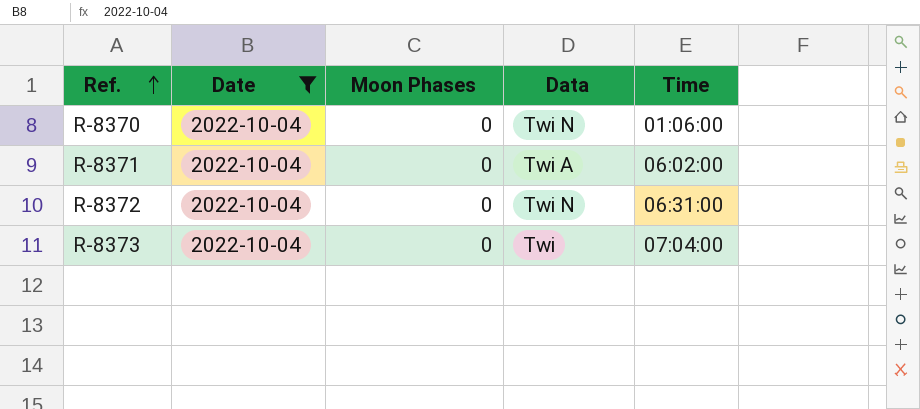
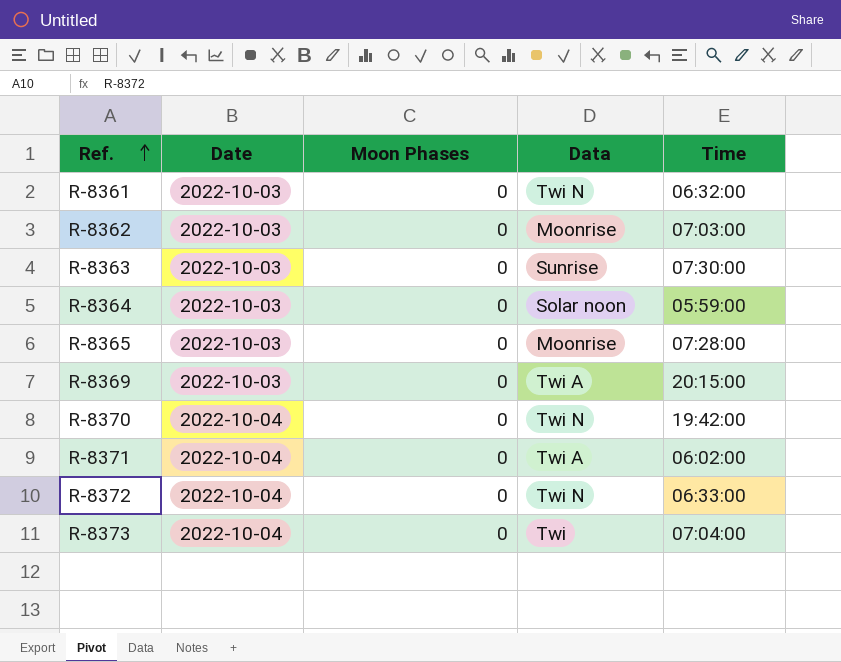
filter: Date = 2022-10-04 -> none
R-8370 | Time: 01:06:00 -> 19:42:00
R-8372 | Time: 06:31:00 -> 06:33:00

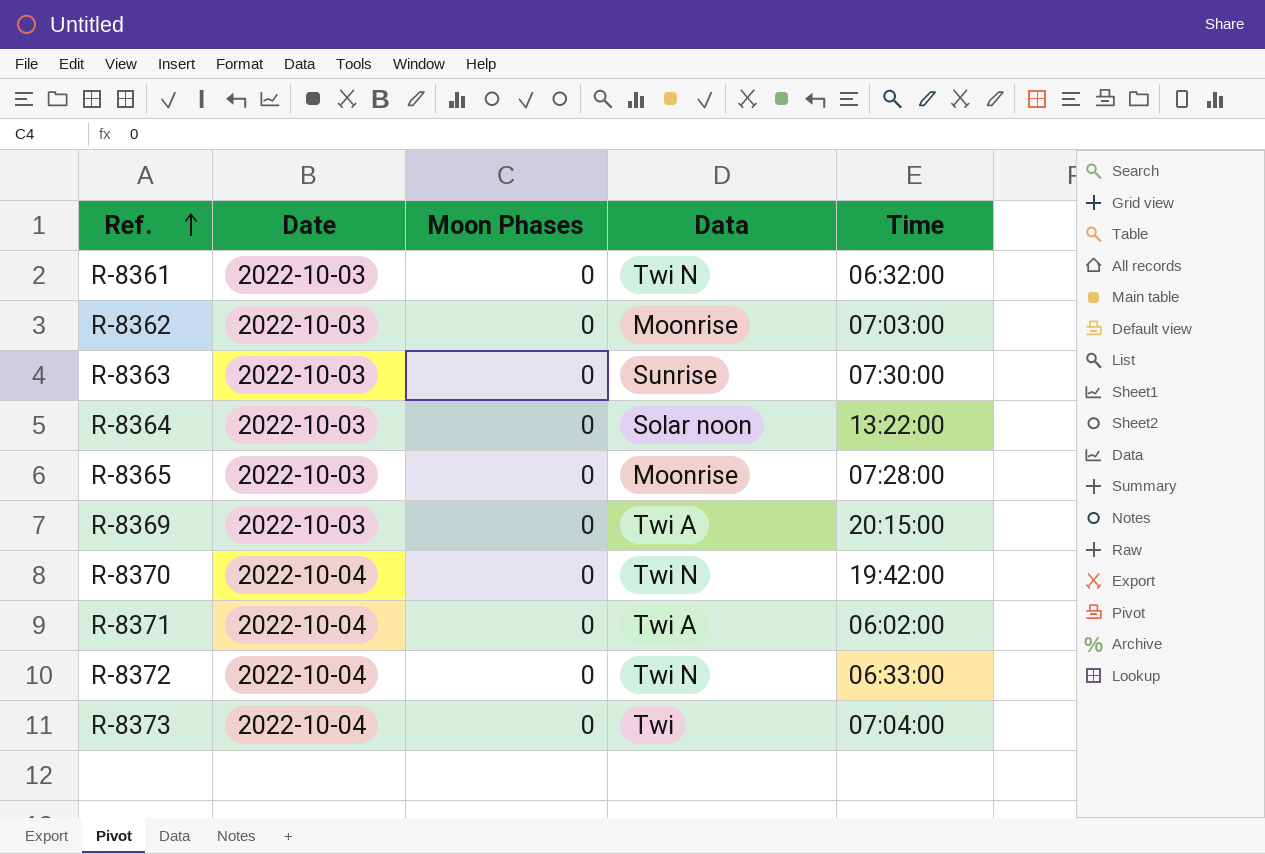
R-8364 | Time: 05:59:00 -> 13:22:00

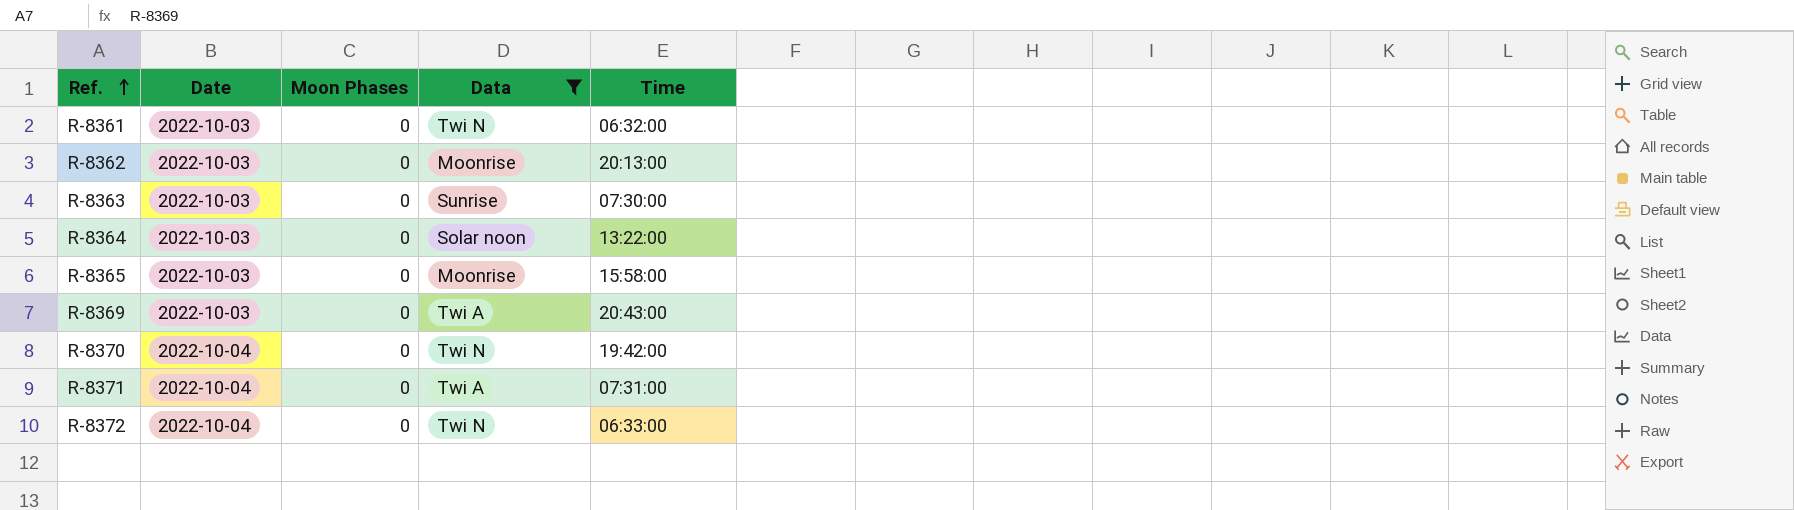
filter: none -> Data != Twi
R-8362 | Time: 07:03:00 -> 20:13:00
R-8365 | Time: 07:28:00 -> 15:58:00
R-8369 | Time: 20:15:00 -> 20:43:00
R-8371 | Time: 06:02:00 -> 07:31:00

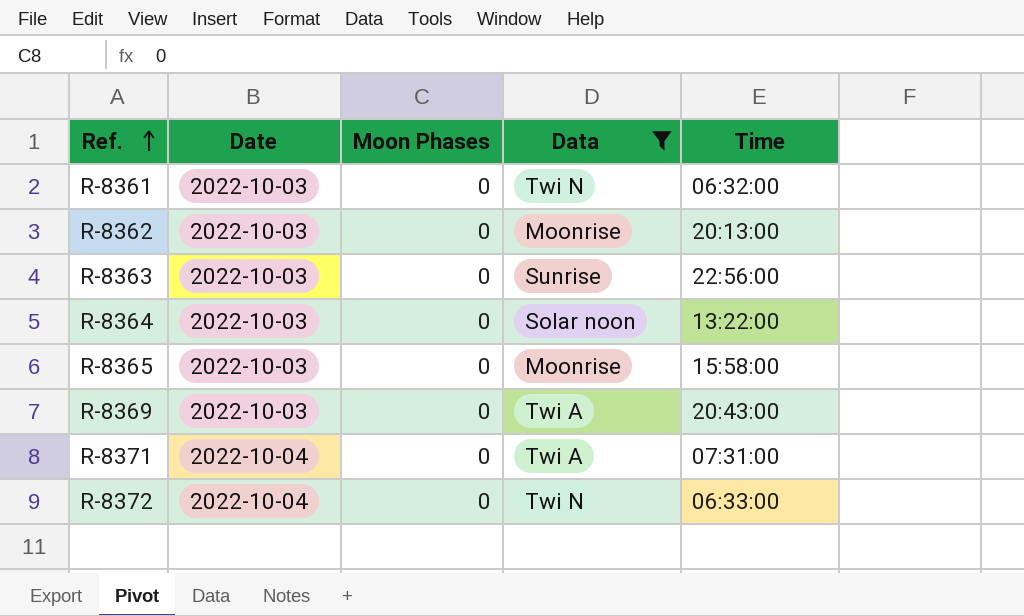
row R-8370: 2022-10-04 | 0 | Twi N | 19:42:00 -> none
R-8363 | Time: 07:30:00 -> 22:56:00

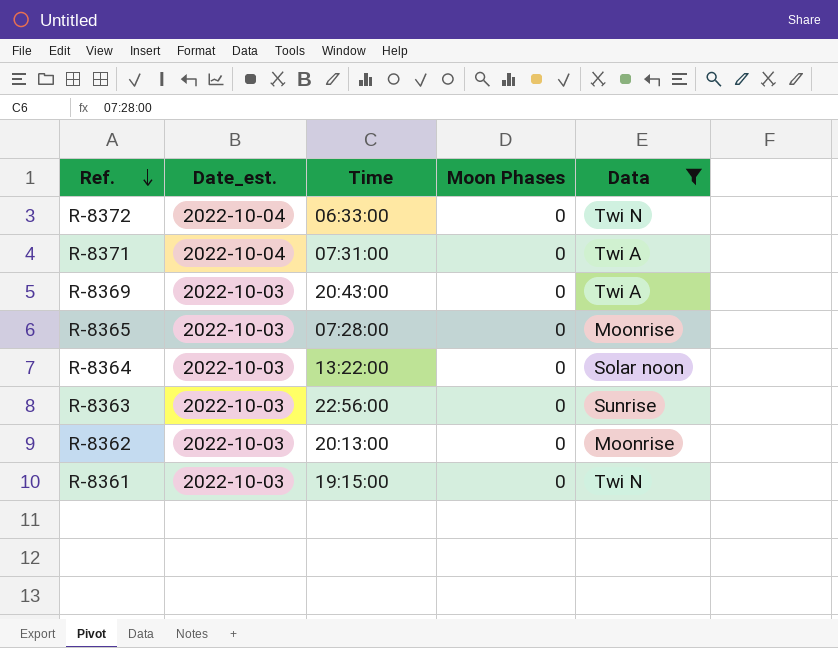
row order: Ref. ascending -> Ref. descending
column name: Date -> Date_est.
column Time | position: 5 -> 3
R-8365 | Time: 15:58:00 -> 07:28:00
R-8361 | Time: 06:32:00 -> 19:15:00

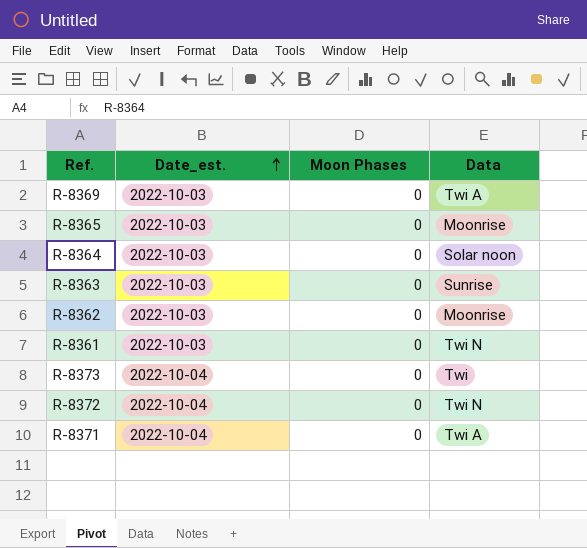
filter: Data != Twi -> none
row order: Ref. descending -> Date_est. ascending
column Time | position: 3 -> none

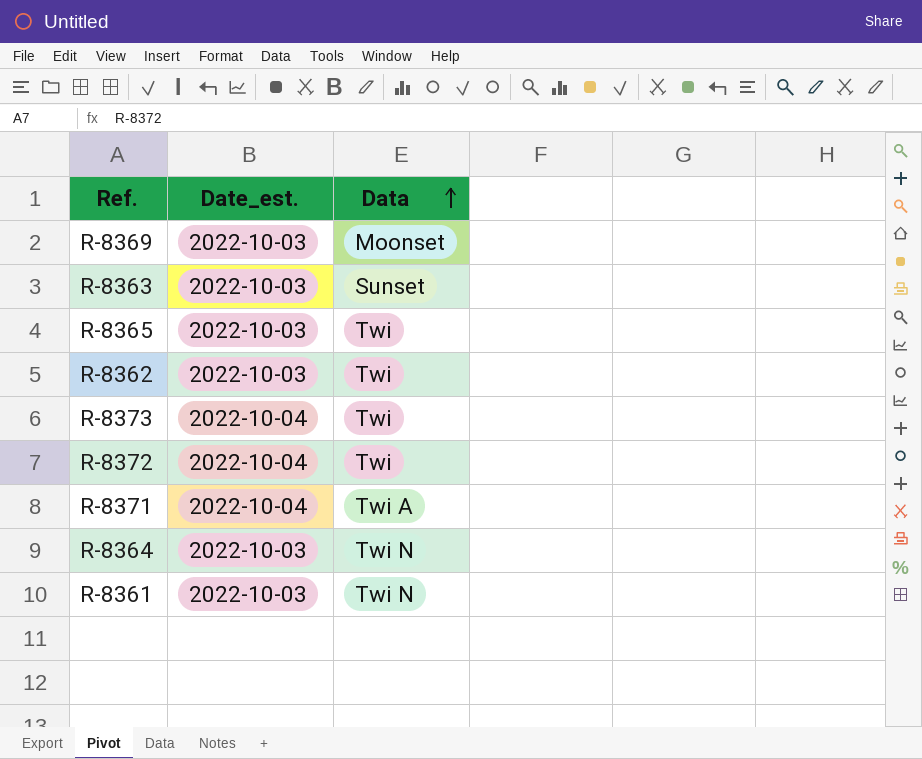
row order: Date_est. ascending -> Data ascending
column Moon Phases | position: 3 -> none
R-8369 | Data: Twi A -> Moonset
R-8363 | Data: Sunrise -> Sunset
R-8365 | Data: Moonrise -> Twi
R-8362 | Data: Moonrise -> Twi
R-8372 | Data: Twi N -> Twi
R-8364 | Data: Solar noon -> Twi N

